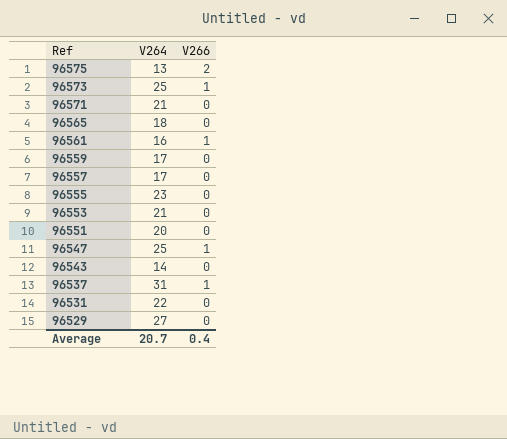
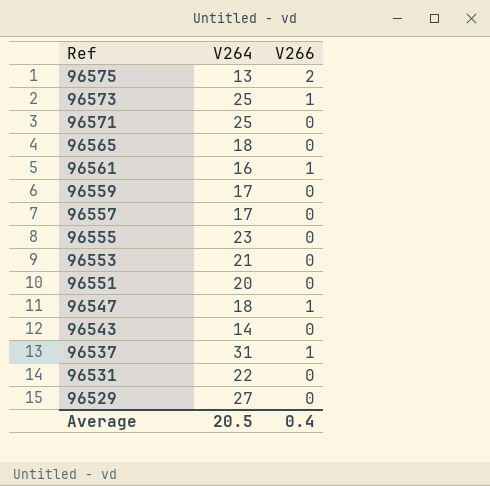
96571 | V264: 21 -> 25
96547 | V264: 25 -> 18
Average | V264: 20.7 -> 20.5

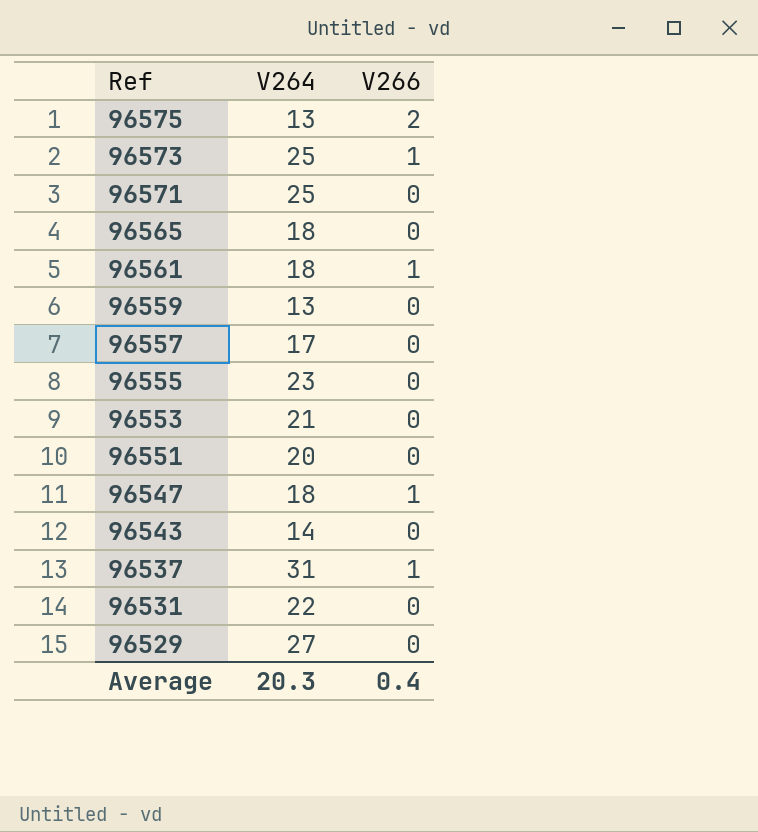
96561 | V264: 16 -> 18
96559 | V264: 17 -> 13
Average | V264: 20.5 -> 20.3

